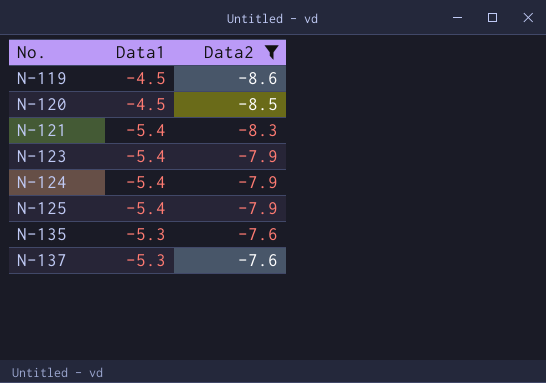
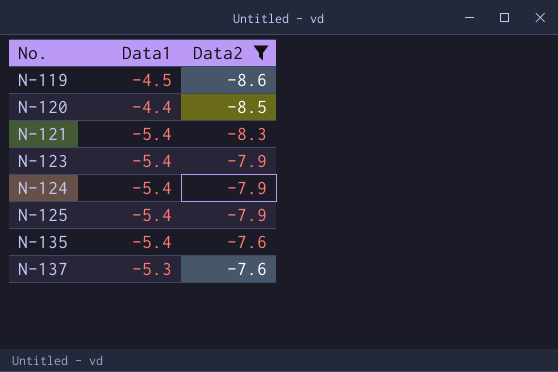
N-120 | Data1: -4.5 -> -4.4
N-135 | Data1: -5.3 -> -5.4

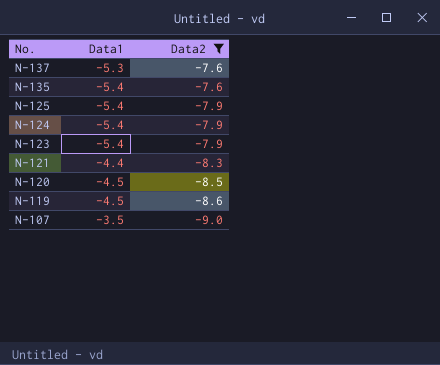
row order: No. ascending -> No. descending
N-121 | Data1: -5.4 -> -4.4
N-120 | Data1: -4.4 -> -4.5
row N-107: none -> -3.5 | -9.0

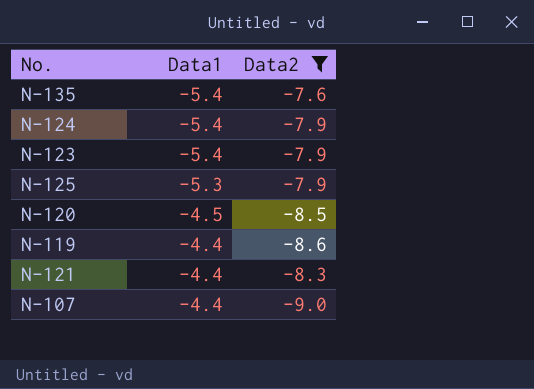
row order: No. descending -> Data1 ascending
row N-137: -5.3 | -7.6 -> none
N-125 | Data1: -5.4 -> -5.3
N-119 | Data1: -4.5 -> -4.4
N-107 | Data1: -3.5 -> -4.4

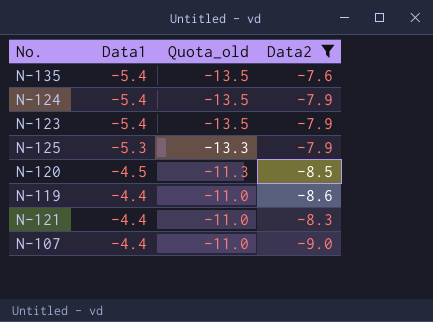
column Quota_old | formula: none -> [Data1] * 2.5

